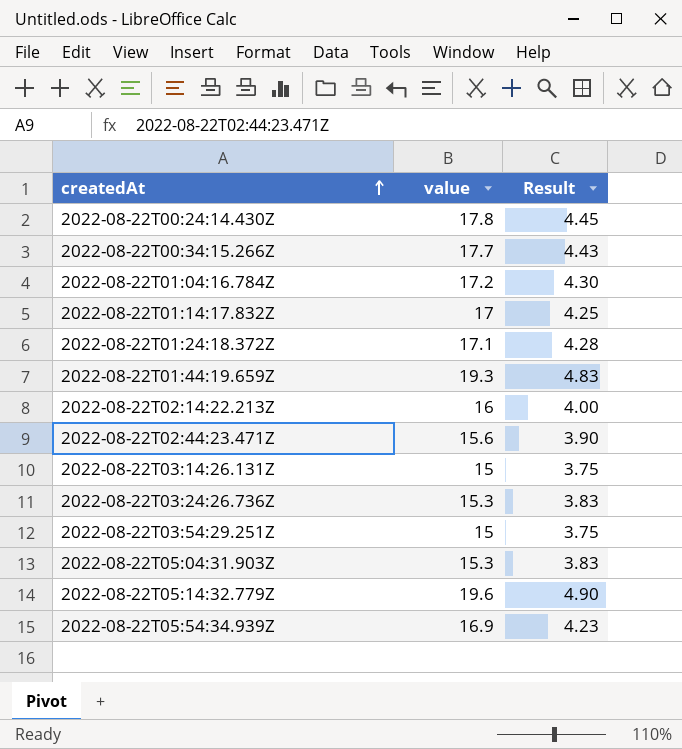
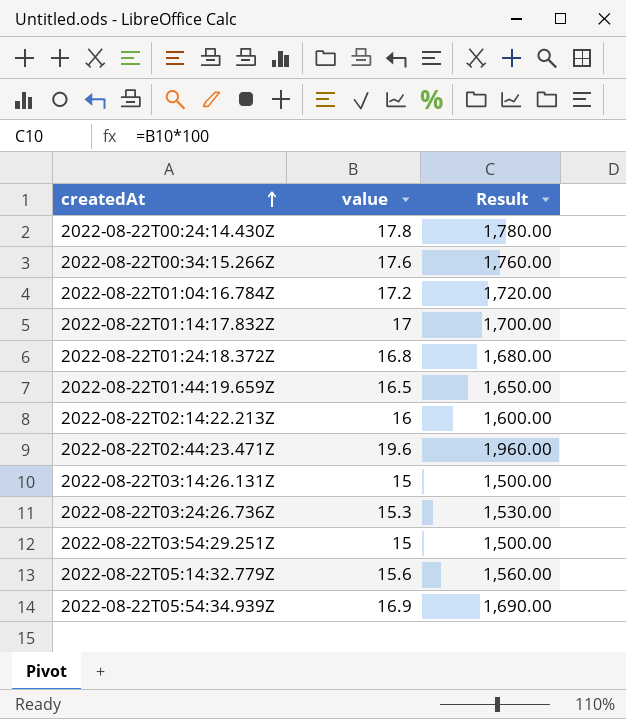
column Result | formula: [value] * 0.25 -> [value] * 100
row 2022-08-22T05:04:31.903Z: 15.3 | 3.83 -> none
2022-08-22T00:34:15.266Z | value: 17.7 -> 17.6
2022-08-22T01:24:18.372Z | value: 17.1 -> 16.8
2022-08-22T01:44:19.659Z | value: 19.3 -> 16.5
2022-08-22T02:44:23.471Z | value: 15.6 -> 19.6
2022-08-22T05:14:32.779Z | value: 19.6 -> 15.6

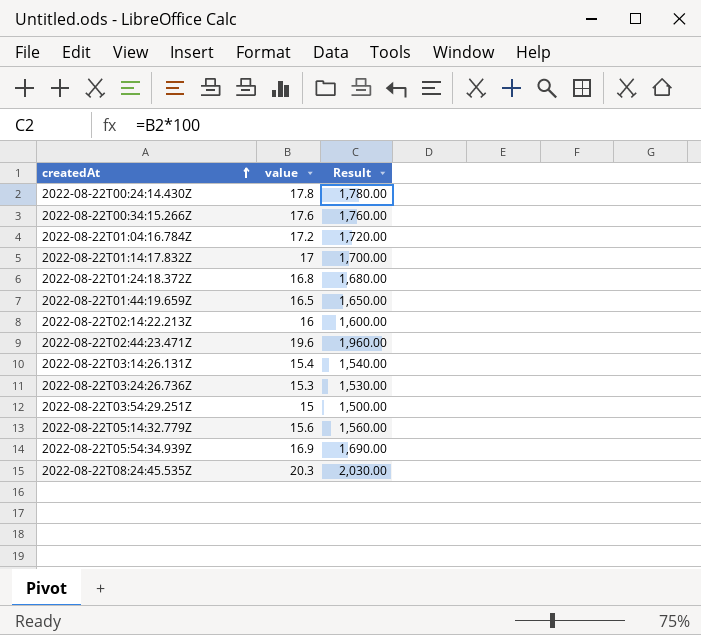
2022-08-22T03:14:26.131Z | value: 15 -> 15.4
2022-08-22T03:14:26.131Z | Result: 1,500.00 -> 1,540.00
row 2022-08-22T08:24:45.535Z: none -> 20.3 | 2,030.00

